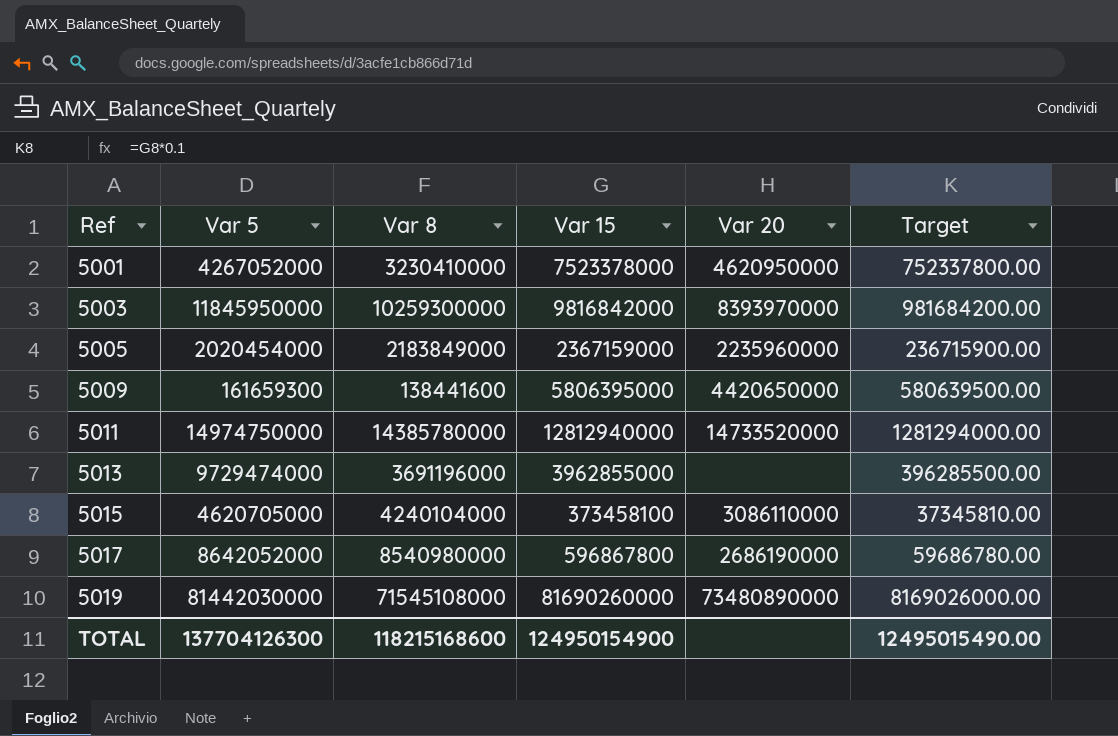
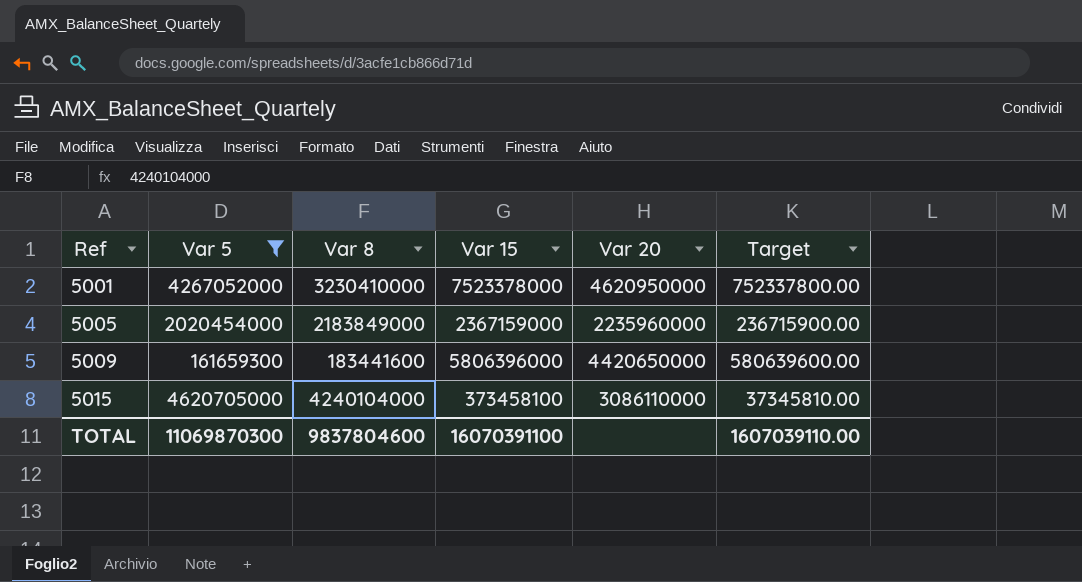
filter: none -> Var 5 <= 4620705000
5009 | Var 8: 138441600 -> 183441600
5009 | Var 15: 5806395000 -> 5806396000
5009 | Target: 580639500.00 -> 580639600.00
TOTAL | Var 5: 137704126300 -> 11069870300
TOTAL | Var 8: 118215168600 -> 9837804600
TOTAL | Var 15: 124950154900 -> 16070391100
TOTAL | Target: 12495015490.00 -> 1607039110.00

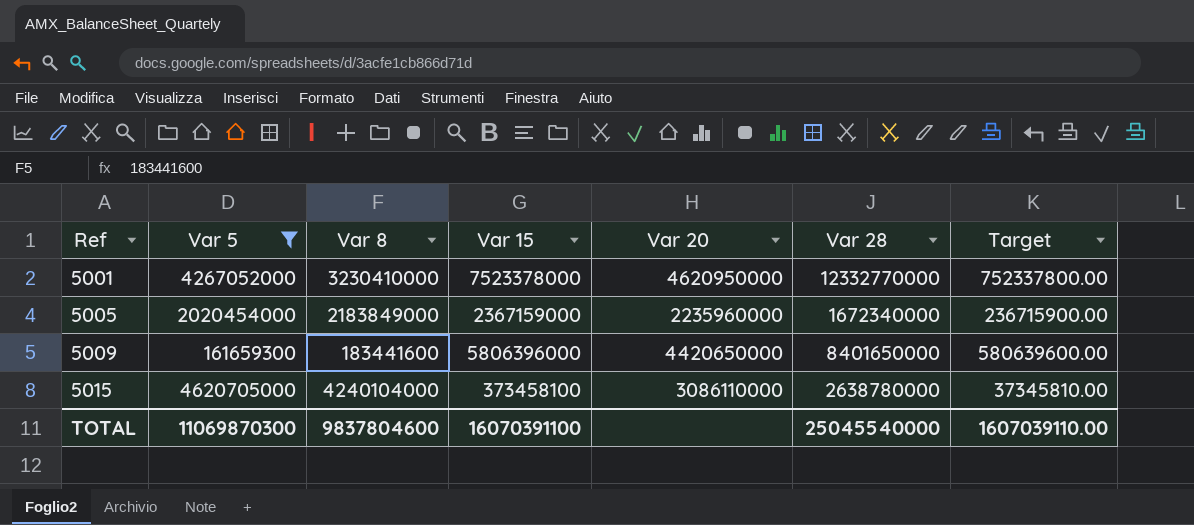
column Var 28 | position: none -> 6

